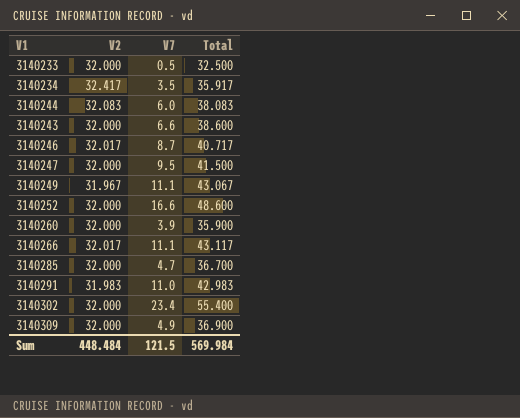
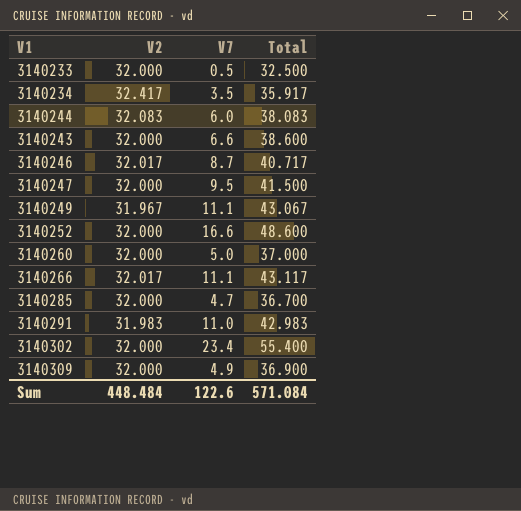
3140260 | V7: 3.9 -> 5.0
3140260 | Total: 35.900 -> 37.000
Sum | V7: 121.5 -> 122.6
Sum | Total: 569.984 -> 571.084

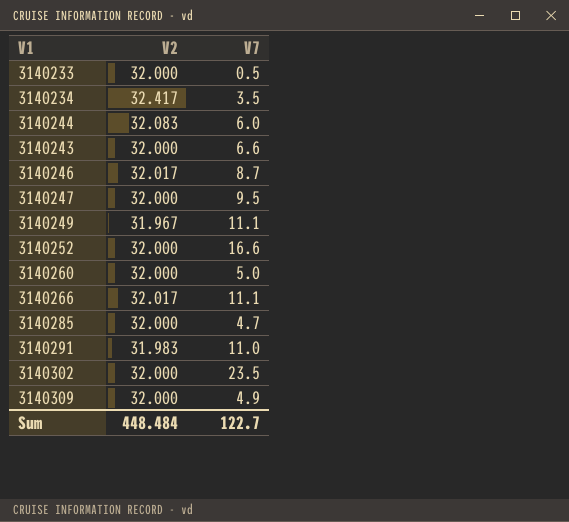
column Total | formula: [V2] + [V7] -> none
3140302 | V7: 23.4 -> 23.5
Sum | V7: 122.6 -> 122.7

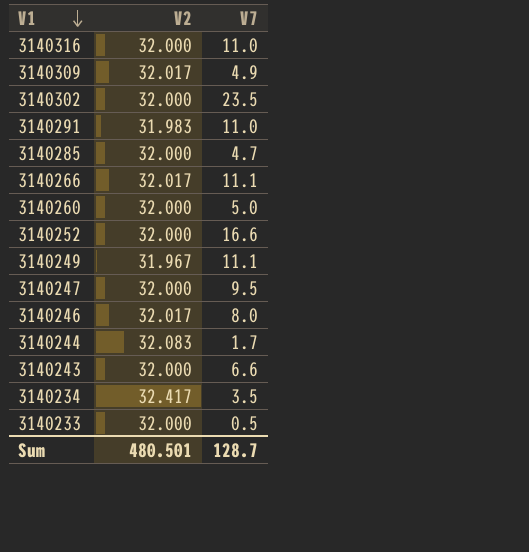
row order: none -> V1 descending
row 3140316: none -> 32.000 | 11.0
3140309 | V2: 32.000 -> 32.017
3140246 | V7: 8.7 -> 8.0
3140244 | V7: 6.0 -> 1.7
Sum | V2: 448.484 -> 480.501
Sum | V7: 122.7 -> 128.7

